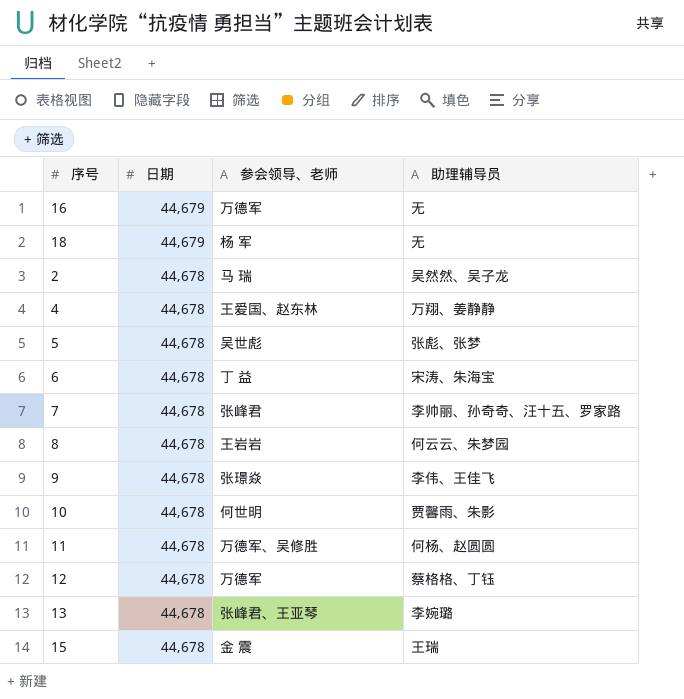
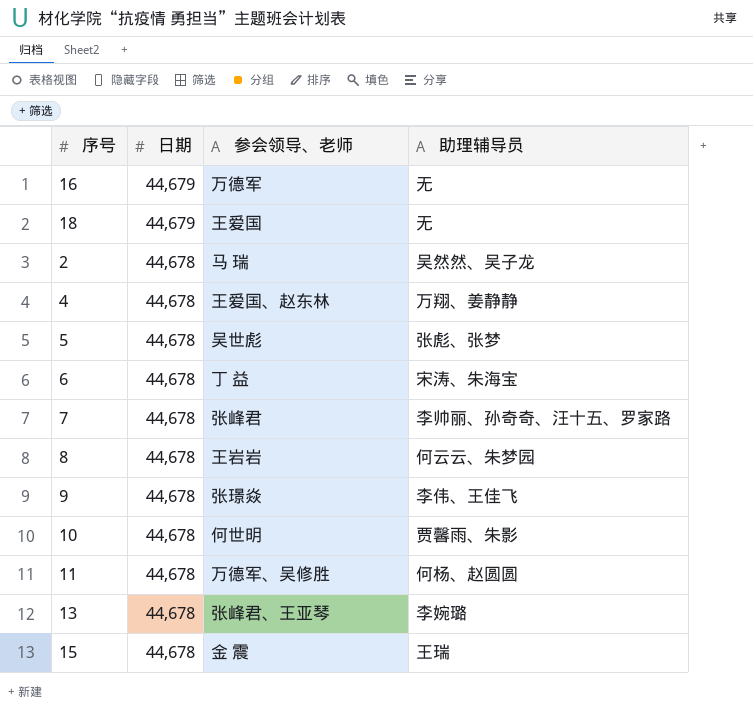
row 12: 44,678 | 万德军 | 蔡格格、丁钰 -> none
18 | 参会领导、老师: 杨 军 -> 王爱国

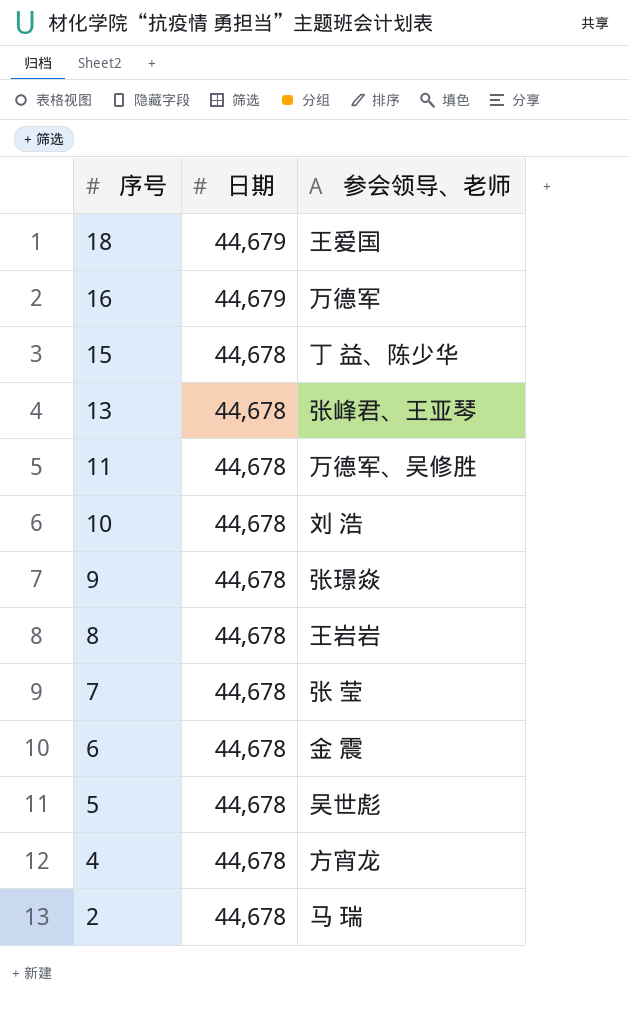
row order: 日期 descending -> 序号 descending
column 助理辅导员 | position: 4 -> none
15 | 参会领导、老师: 金 震 -> 丁 益、陈少华
10 | 参会领导、老师: 何世明 -> 刘 浩
7 | 参会领导、老师: 张峰君 -> 张 莹
6 | 参会领导、老师: 丁 益 -> 金 震
4 | 参会领导、老师: 王爱国、赵东林 -> 方宵龙

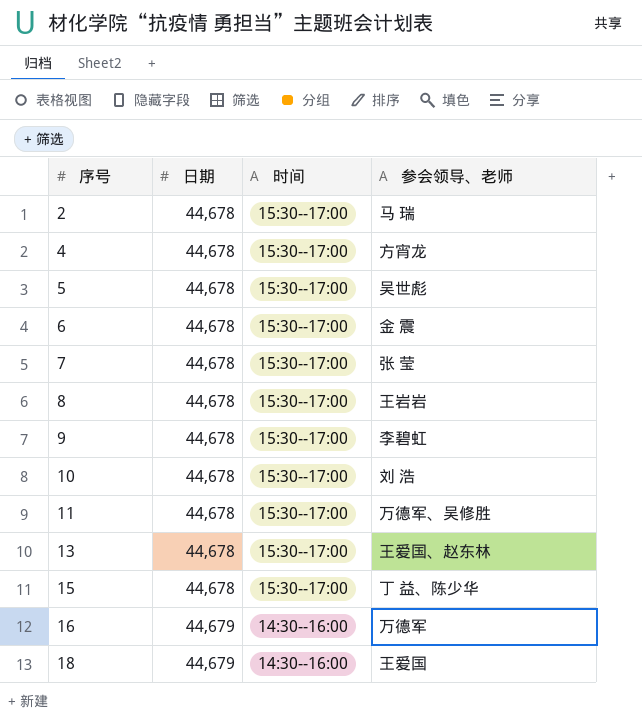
row order: 序号 descending -> 序号 ascending
column 时间 | position: none -> 3
9 | 参会领导、老师: 张璟焱 -> 李碧虹
13 | 参会领导、老师: 张峰君、王亚琴 -> 王爱国、赵东林

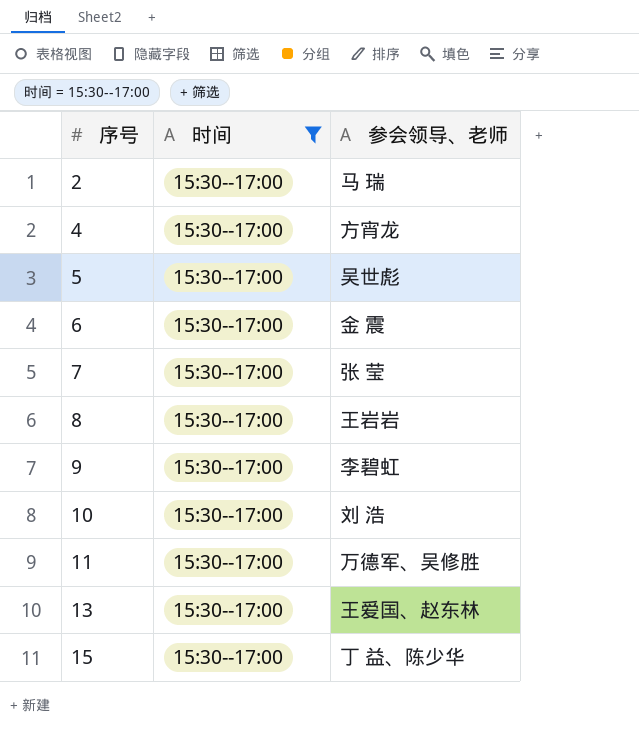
filter: none -> 时间 = 15:30--17:00
column 日期 | position: 2 -> none

